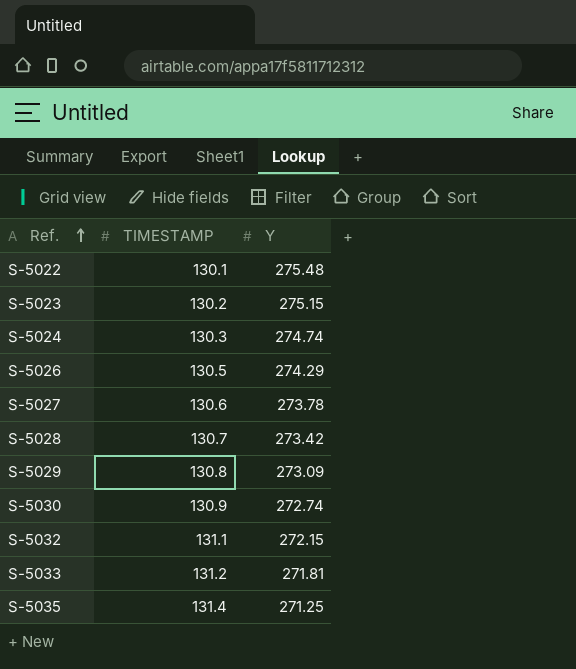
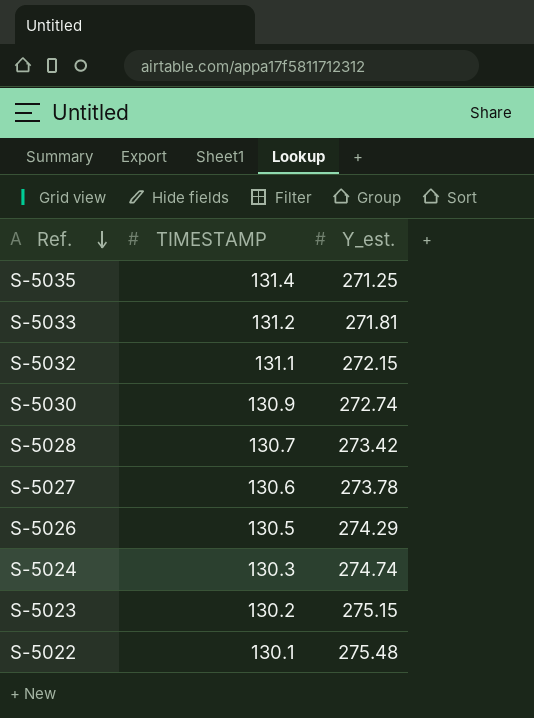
row order: Ref. ascending -> Ref. descending
column name: Y -> Y_est.
row S-5029: 130.8 | 273.09 -> none

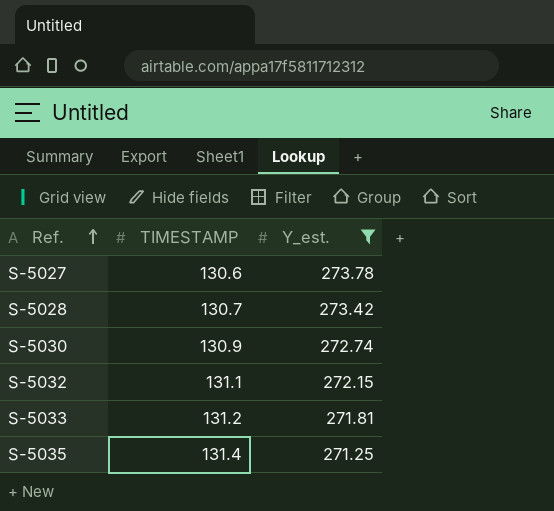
filter: none -> Y_est. <= 273.78
row order: Ref. descending -> Ref. ascending

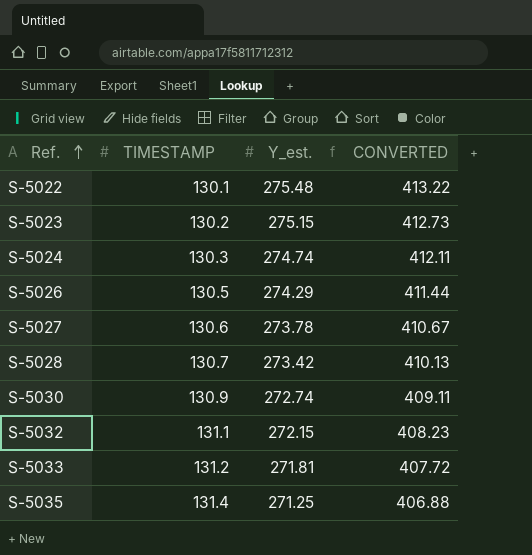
filter: Y_est. <= 273.78 -> none
column CONVERTED | formula: none -> [Y_est.] * 1.5

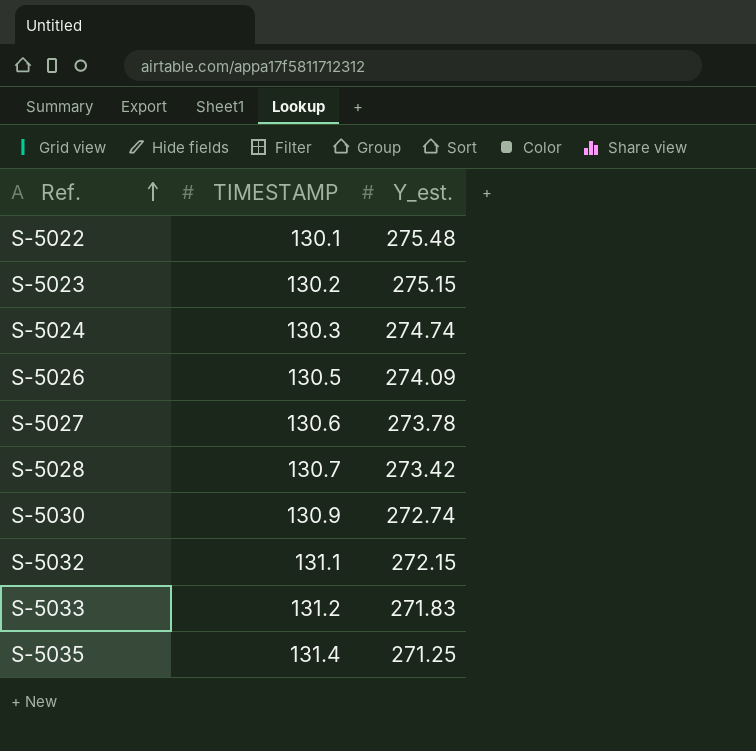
column CONVERTED | formula: [Y_est.] * 1.5 -> none
S-5026 | Y_est.: 274.29 -> 274.09
S-5033 | Y_est.: 271.81 -> 271.83

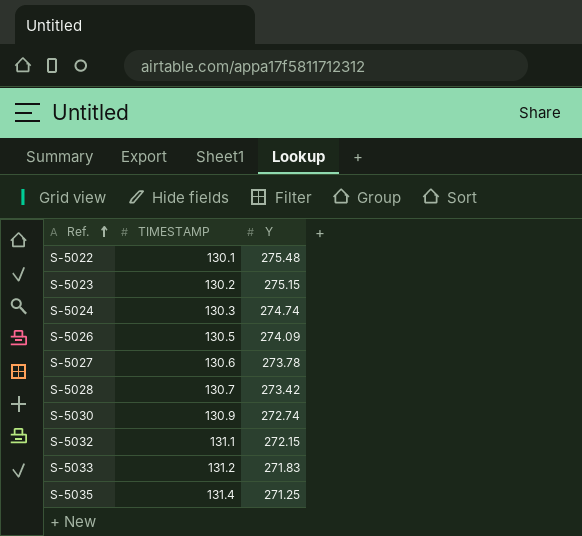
column name: Y_est. -> Y

